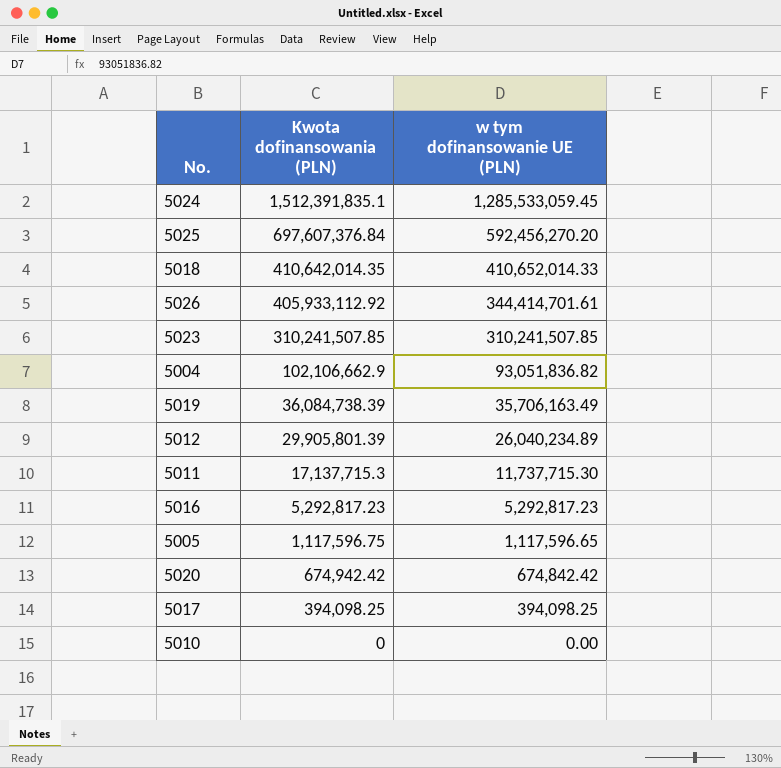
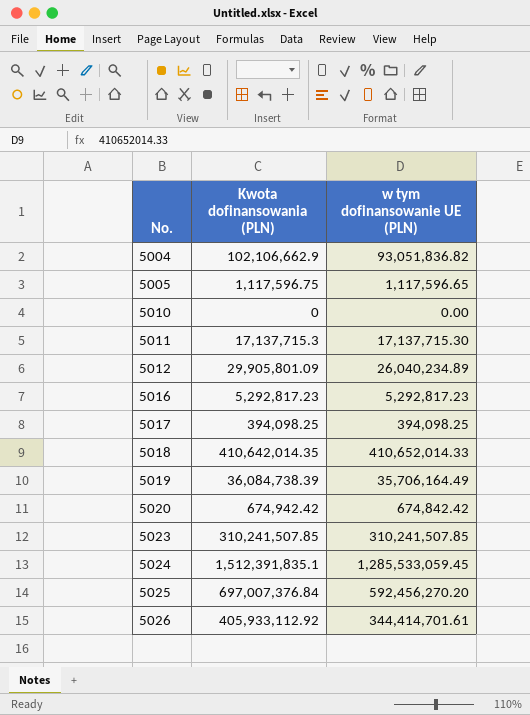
row order: Kwota dofinansowania (PLN) descending -> No. ascending
5011 | w tym dofinansowanie UE (PLN): 11,737,715.30 -> 17,137,715.30
5012 | Kwota dofinansowania (PLN): 29,905,801.39 -> 29,905,801.09
5019 | w tym dofinansowanie UE (PLN): 35,706,163.49 -> 35,706,164.49
5025 | Kwota dofinansowania (PLN): 697,607,376.84 -> 697,007,376.84

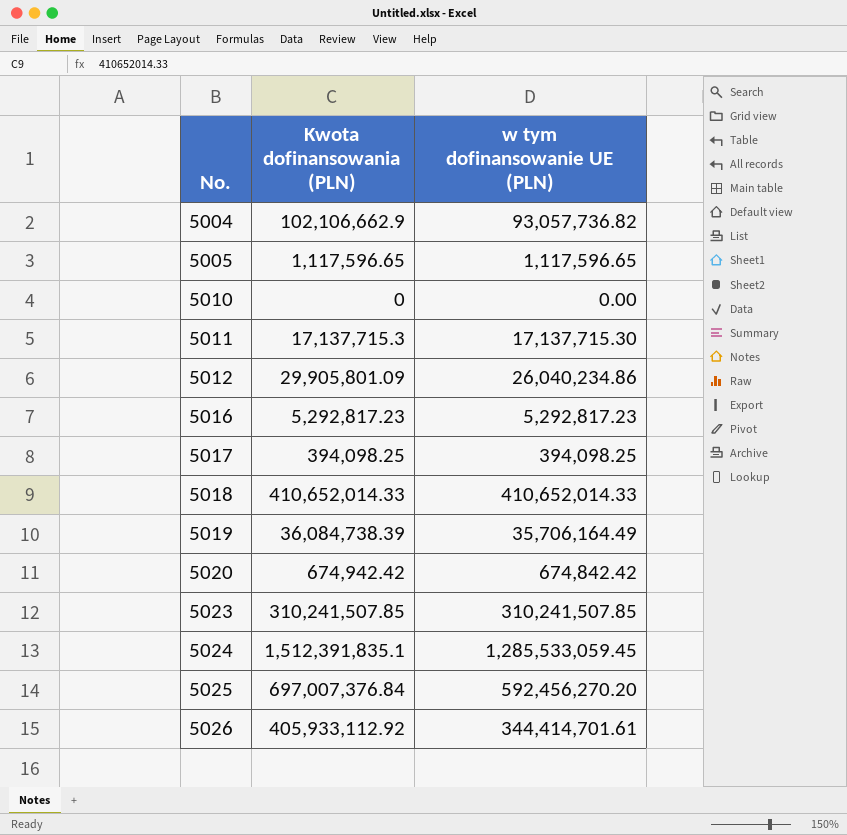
5004 | w tym dofinansowanie UE (PLN): 93,051,836.82 -> 93,057,736.82
5005 | Kwota dofinansowania (PLN): 1,117,596.75 -> 1,117,596.65
5012 | w tym dofinansowanie UE (PLN): 26,040,234.89 -> 26,040,234.86
5018 | Kwota dofinansowania (PLN): 410,642,014.35 -> 410,652,014.33

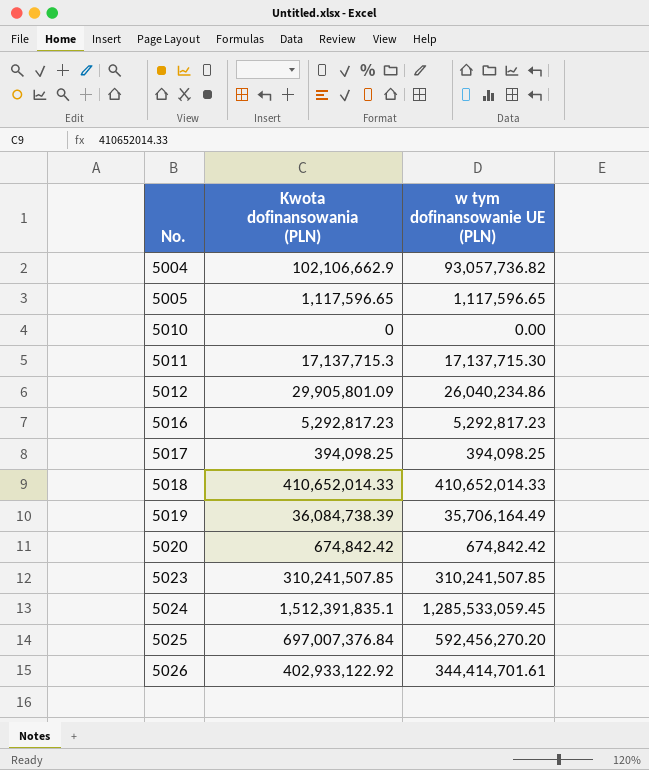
5020 | Kwota dofinansowania (PLN): 674,942.42 -> 674,842.42
5026 | Kwota dofinansowania (PLN): 405,933,112.92 -> 402,933,122.92

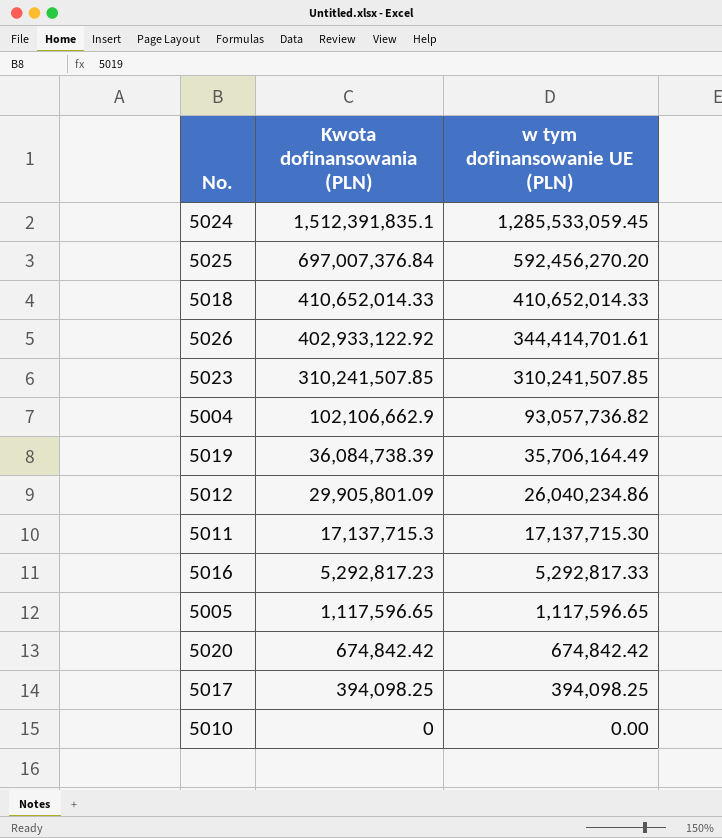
row order: No. ascending -> Kwota dofinansowania (PLN) descending
5016 | w tym dofinansowanie UE (PLN): 5,292,817.23 -> 5,292,817.33

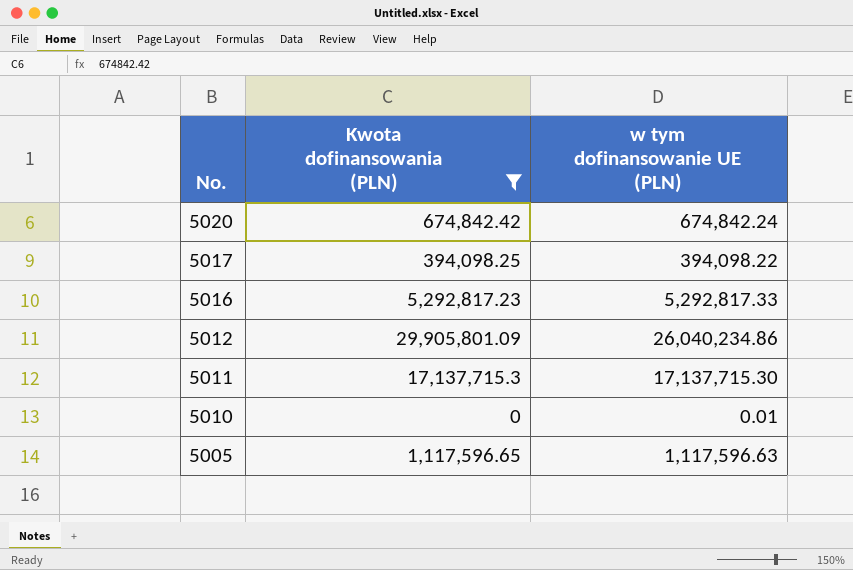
filter: none -> Kwota dofinansowania (PLN) <= 29,905,801.09
row order: Kwota dofinansowania (PLN) descending -> No. descending
5020 | w tym dofinansowanie UE (PLN): 674,842.42 -> 674,842.24
5017 | w tym dofinansowanie UE (PLN): 394,098.25 -> 394,098.22
5010 | w tym dofinansowanie UE (PLN): 0.00 -> 0.01
5005 | w tym dofinansowanie UE (PLN): 1,117,596.65 -> 1,117,596.63

